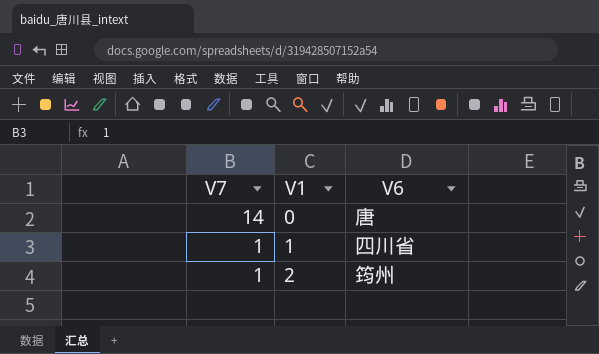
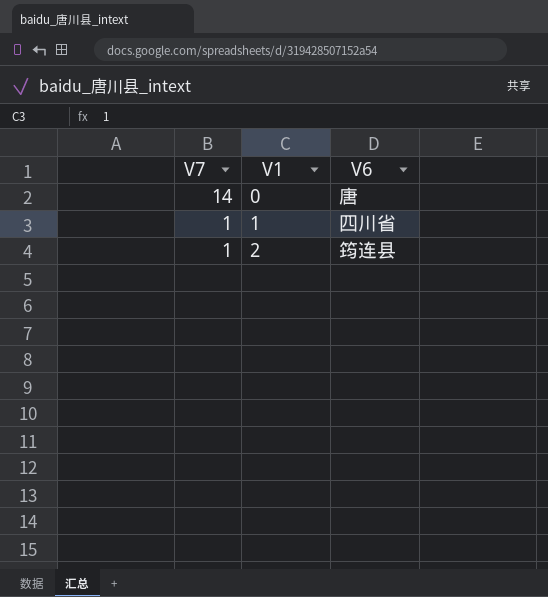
2 | V6: 筠州 -> 筠连县

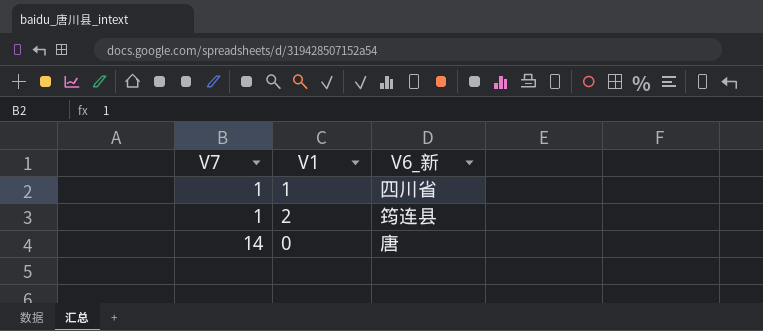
row order: V7 descending -> V7 ascending
column name: V6 -> V6_新

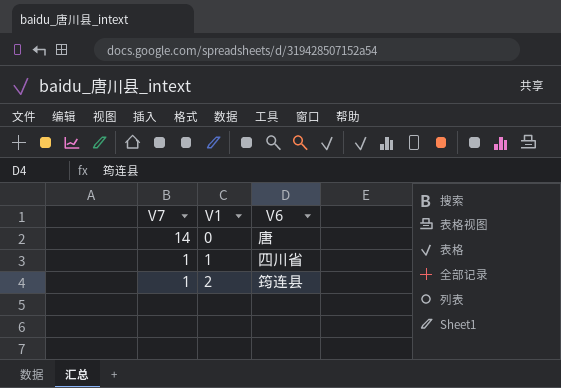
row order: V7 ascending -> V7 descending
column name: V6_新 -> V6

